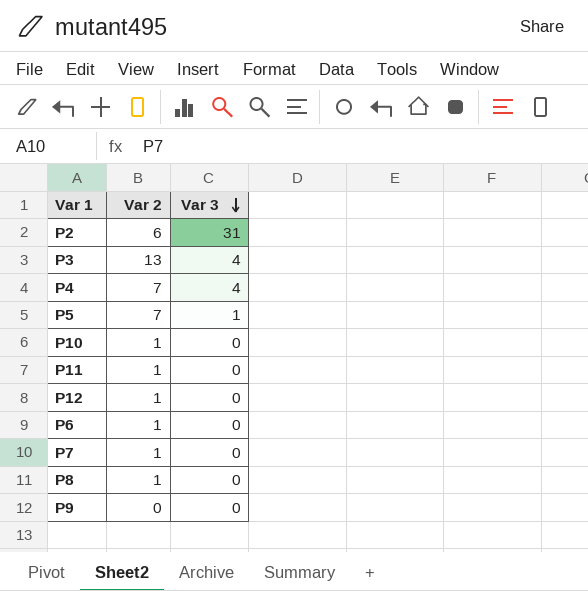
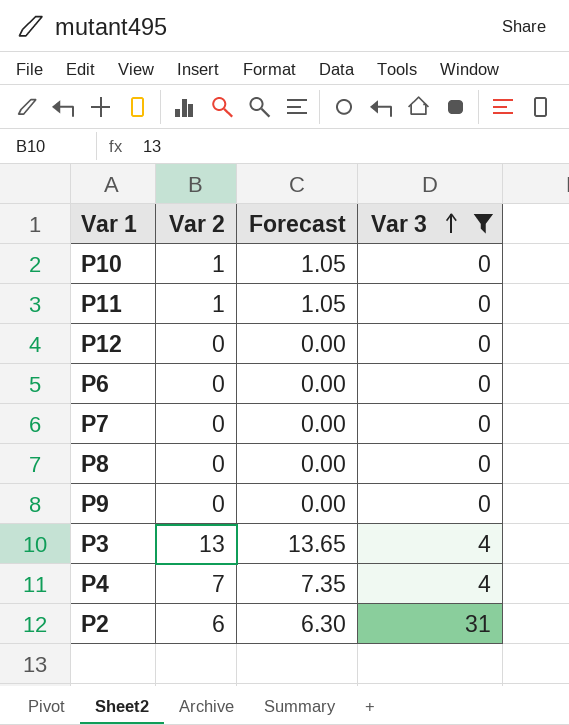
filter: none -> Var 3 != 1
row order: Var 3 descending -> Var 3 ascending
column Forecast | formula: none -> [Var 2] * 1.05
P12 | Var 2: 1 -> 0
P6 | Var 2: 1 -> 0
P7 | Var 2: 1 -> 0
P8 | Var 2: 1 -> 0

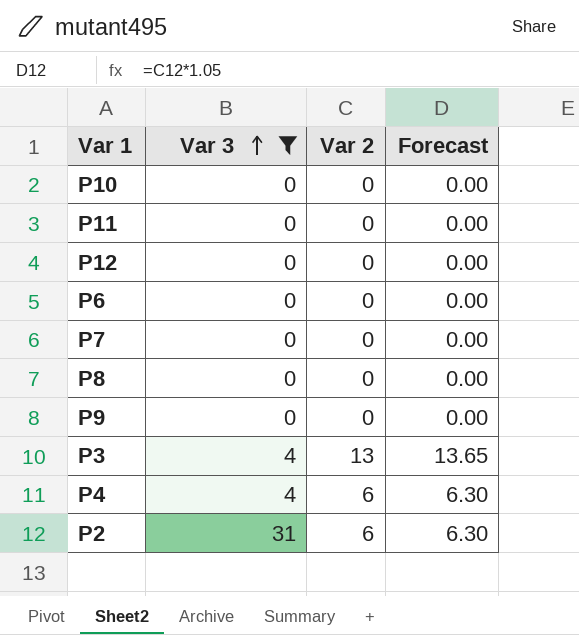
column Var 3 | position: 4 -> 2
P10 | Var 2: 1 -> 0
P10 | Forecast: 1.05 -> 0.00
P11 | Var 2: 1 -> 0
P11 | Forecast: 1.05 -> 0.00
P4 | Var 2: 7 -> 6
P4 | Forecast: 7.35 -> 6.30

